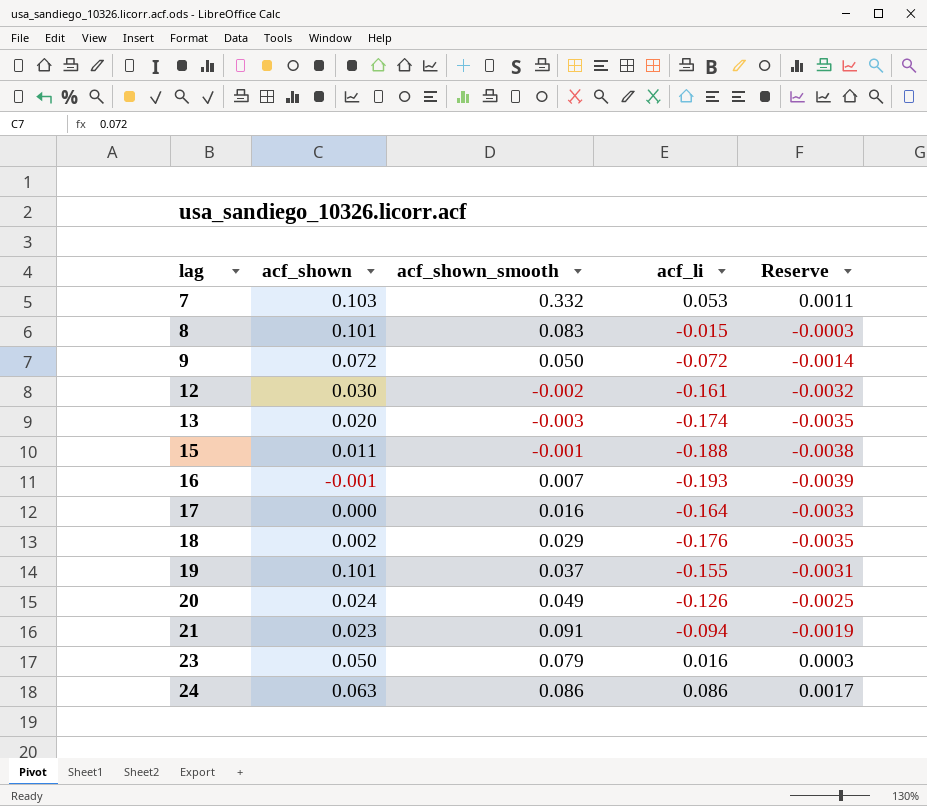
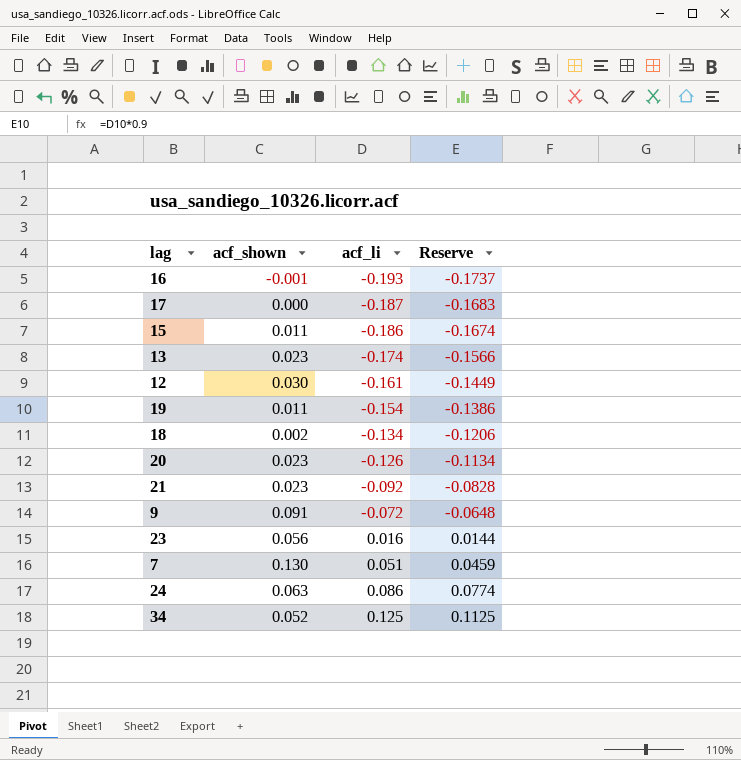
row order: lag ascending -> acf_li ascending
column acf_shown_smooth | position: 3 -> none
column Reserve | formula: [acf_li] * 0.02 -> [acf_li] * 0.9
row 8: 0.101 | 0.083 | -0.015 | -0.0003 -> none
17 | acf_li: -0.164 -> -0.187
15 | acf_li: -0.188 -> -0.186
13 | acf_shown: 0.020 -> 0.023
19 | acf_shown: 0.101 -> 0.011
19 | acf_li: -0.155 -> -0.154
18 | acf_li: -0.176 -> -0.134
20 | acf_shown: 0.024 -> 0.023
21 | acf_li: -0.094 -> -0.092
9 | acf_shown: 0.072 -> 0.091
23 | acf_shown: 0.050 -> 0.056
7 | acf_shown: 0.103 -> 0.130
7 | acf_li: 0.053 -> 0.051
row 34: none -> 0.052 | 0.125 | 0.1125

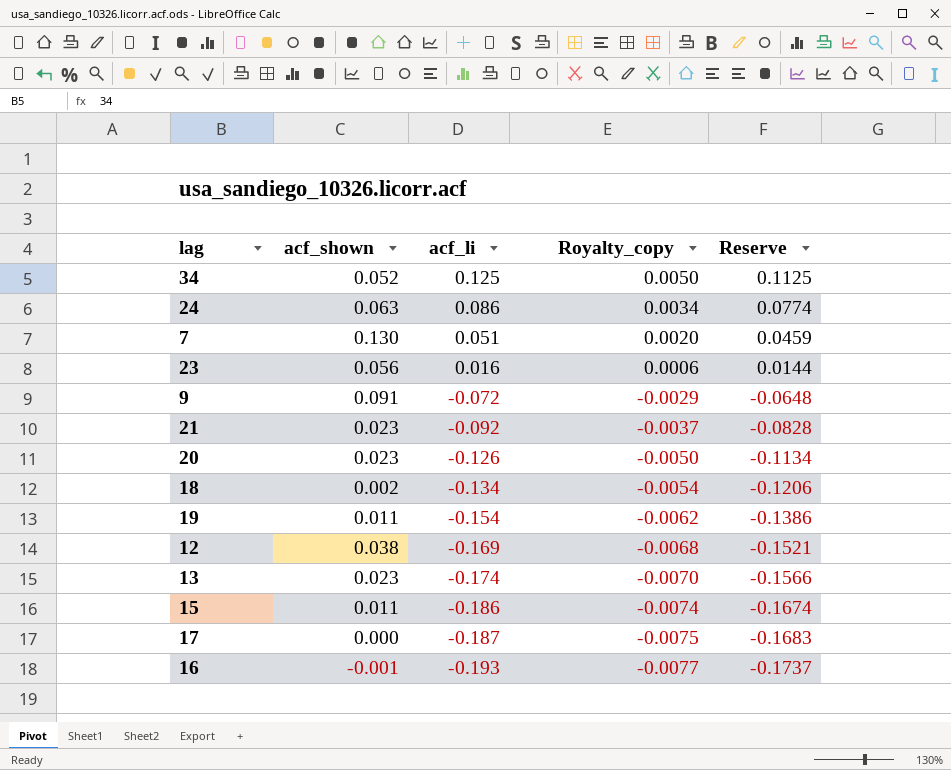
row order: acf_li ascending -> acf_li descending
column Royalty_copy | formula: none -> [acf_li] * 0.04
12 | acf_shown: 0.030 -> 0.038
12 | acf_li: -0.161 -> -0.169
12 | Reserve: -0.1449 -> -0.1521

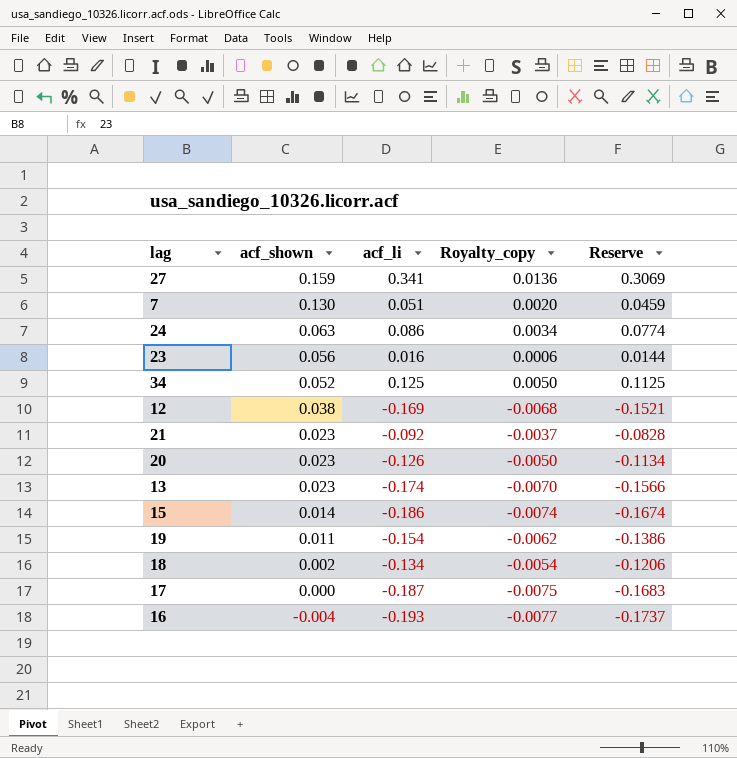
row order: acf_li descending -> acf_shown descending
row 9: 0.091 | -0.072 | -0.0029 | -0.0648 -> none
row 27: none -> 0.159 | 0.341 | 0.0136 | 0.3069
15 | acf_shown: 0.011 -> 0.014
16 | acf_shown: -0.001 -> -0.004

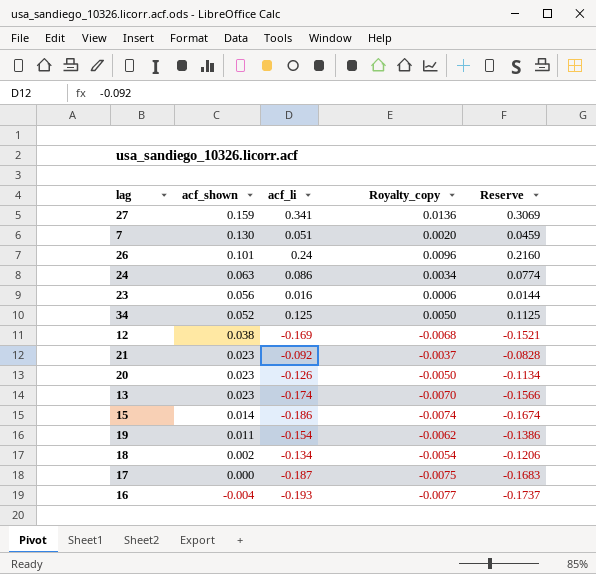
row 26: none -> 0.101 | 0.24 | 0.0096 | 0.2160

